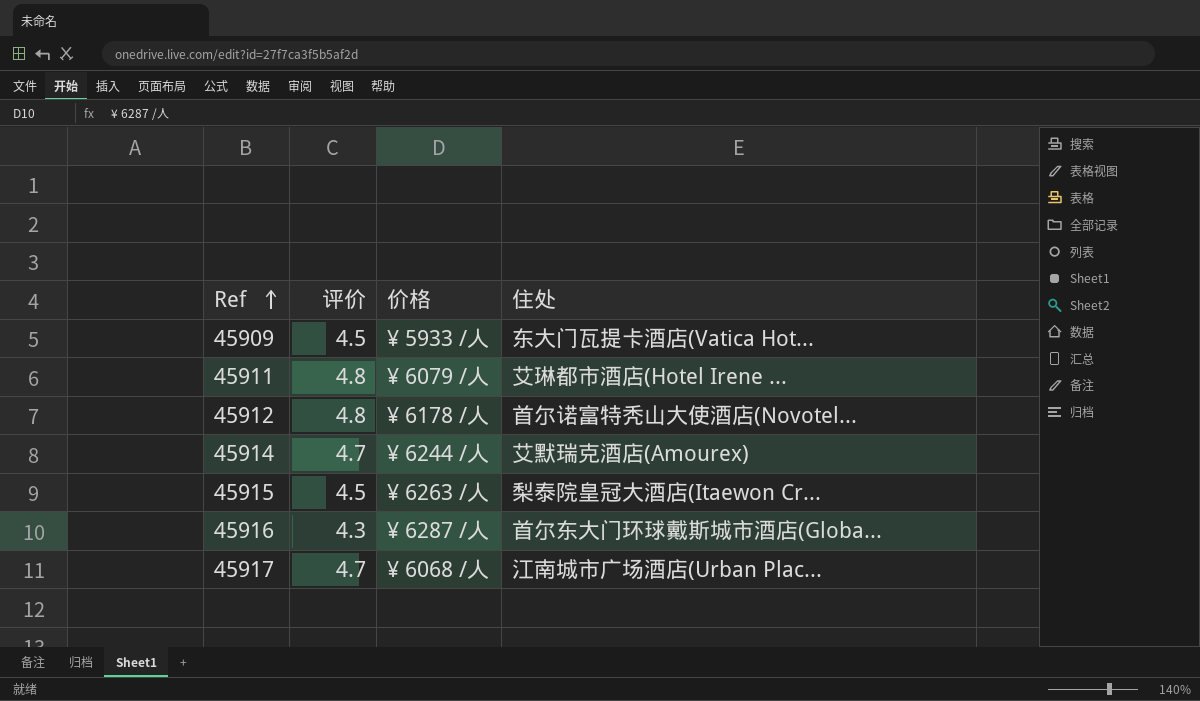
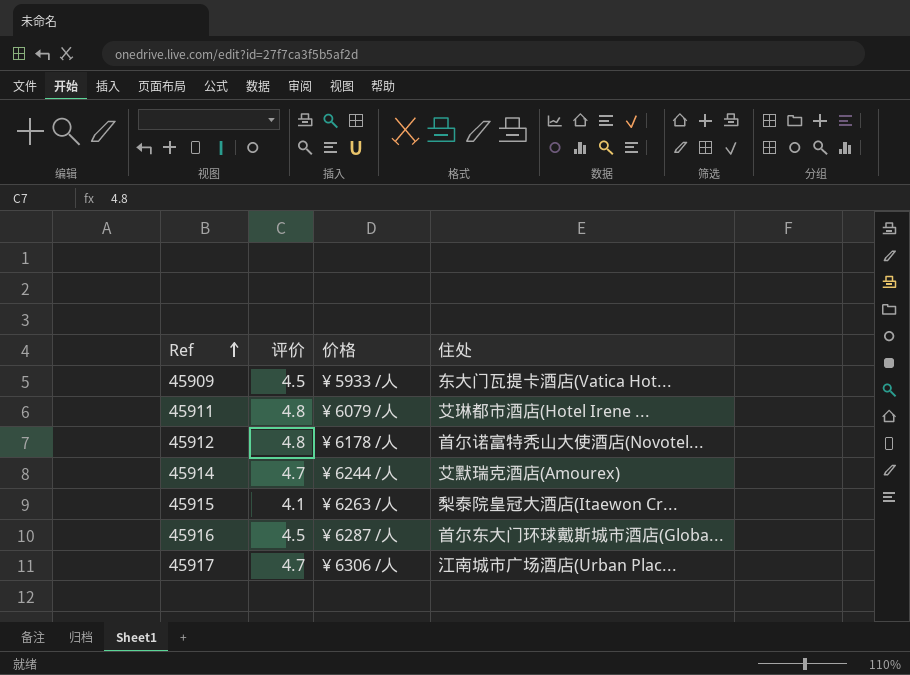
45915 | 评价: 4.5 -> 4.1
45916 | 评价: 4.3 -> 4.5
45917 | 价格: ¥ 6068 /人 -> ¥ 6306 /人

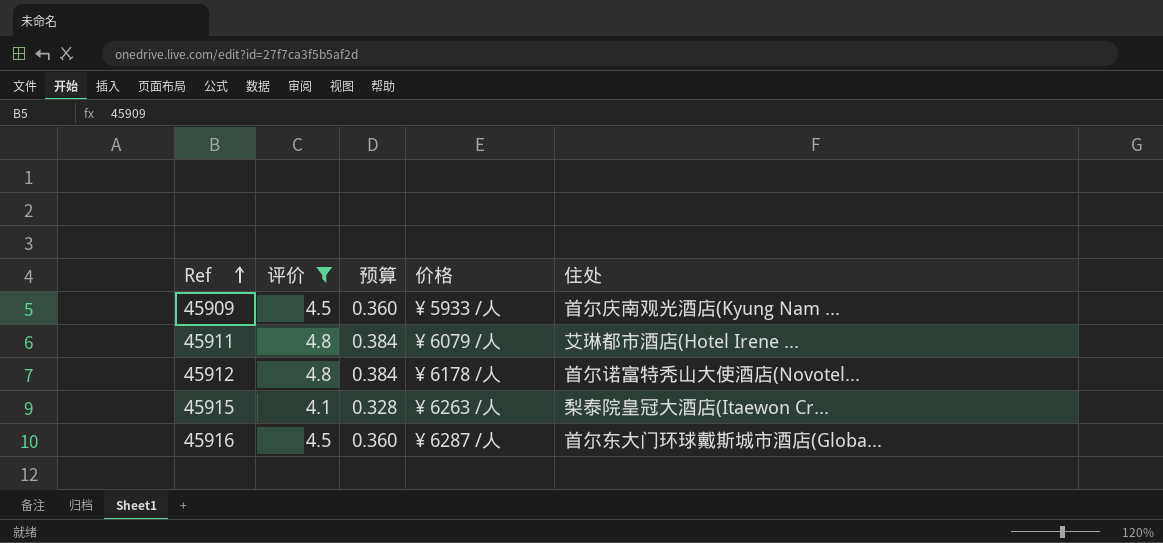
filter: none -> 评价 != 4.7
column 预算 | formula: none -> [评价] * 0.08
45909 | 住处: 东大门瓦提卡酒店(Vatica Hot... -> 首尔庆南观光酒店(Kyung Nam ...

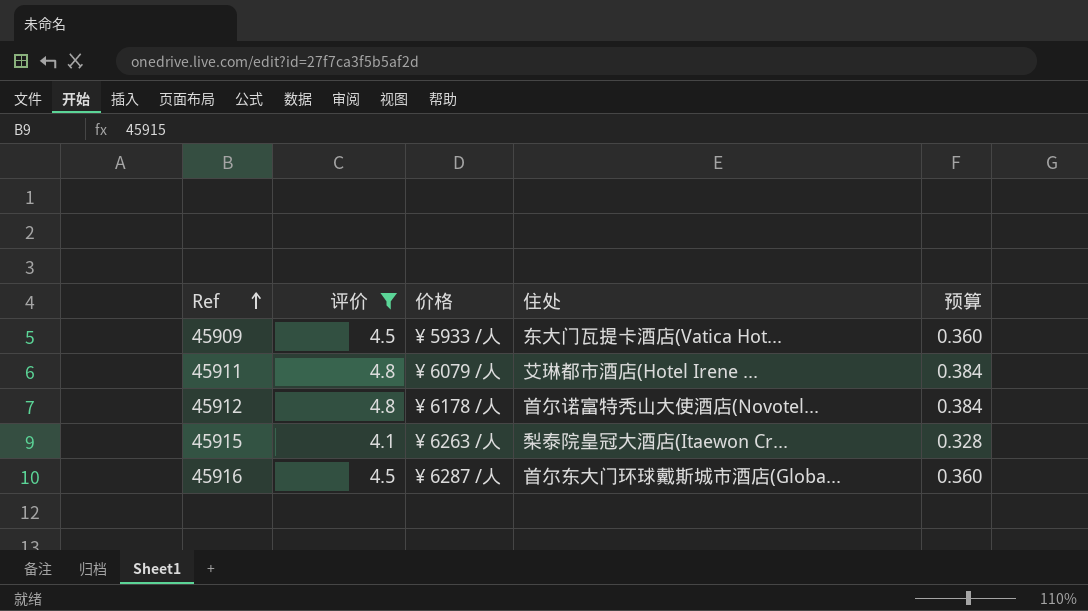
column 预算 | position: 3 -> 5
45909 | 住处: 首尔庆南观光酒店(Kyung Nam ... -> 东大门瓦提卡酒店(Vatica Hot...

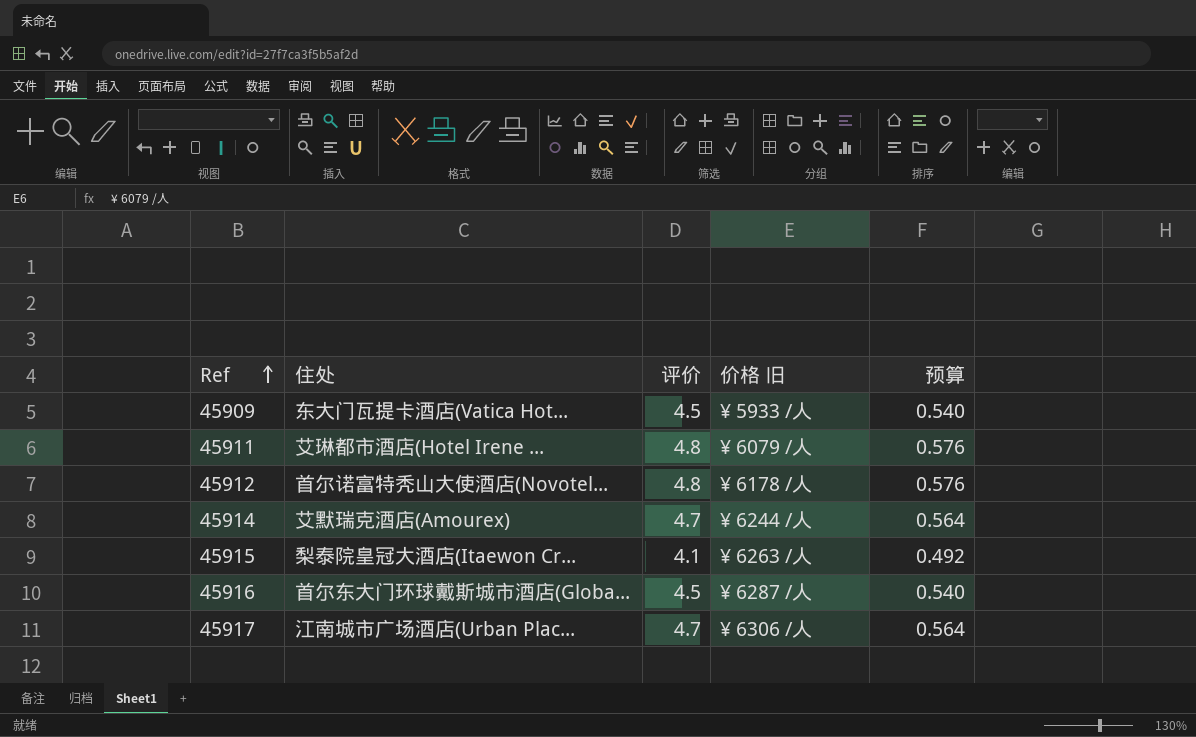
filter: 评价 != 4.7 -> none
column 住处 | position: 4 -> 2
column name: 价格 -> 价格 旧
column 预算 | formula: [评价] * 0.08 -> [评价] * 0.12

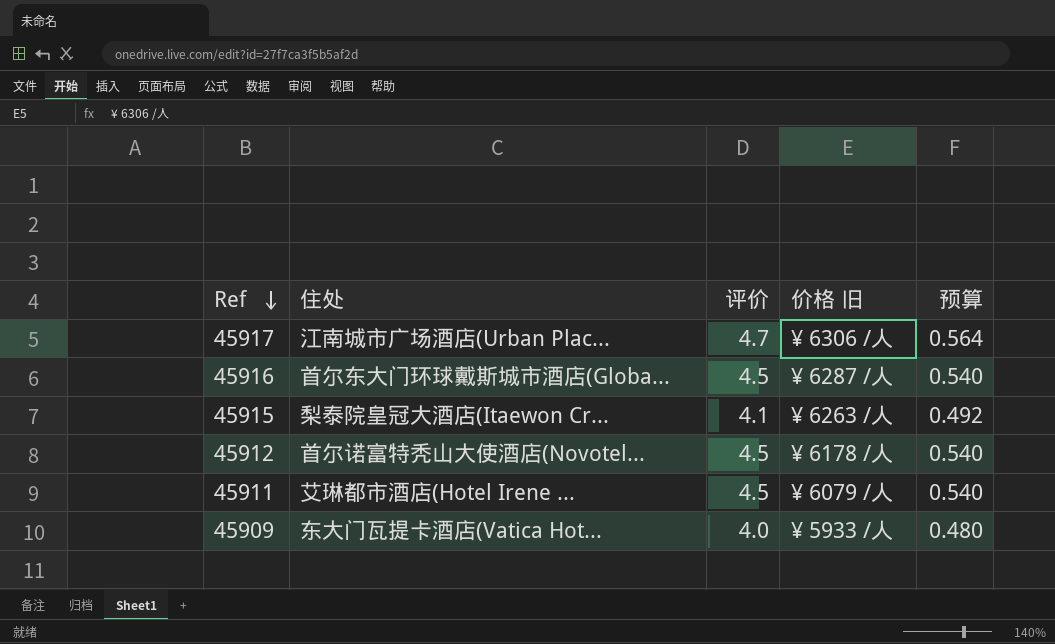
row order: Ref ascending -> Ref descending
row 45914: 艾默瑞克酒店(Amourex) | 4.7 | ¥ 6244 /人 | 0.564 -> none
45912 | 评价: 4.8 -> 4.5
45912 | 预算: 0.576 -> 0.540
45911 | 评价: 4.8 -> 4.5
45911 | 预算: 0.576 -> 0.540
45909 | 评价: 4.5 -> 4.0
45909 | 预算: 0.540 -> 0.480

